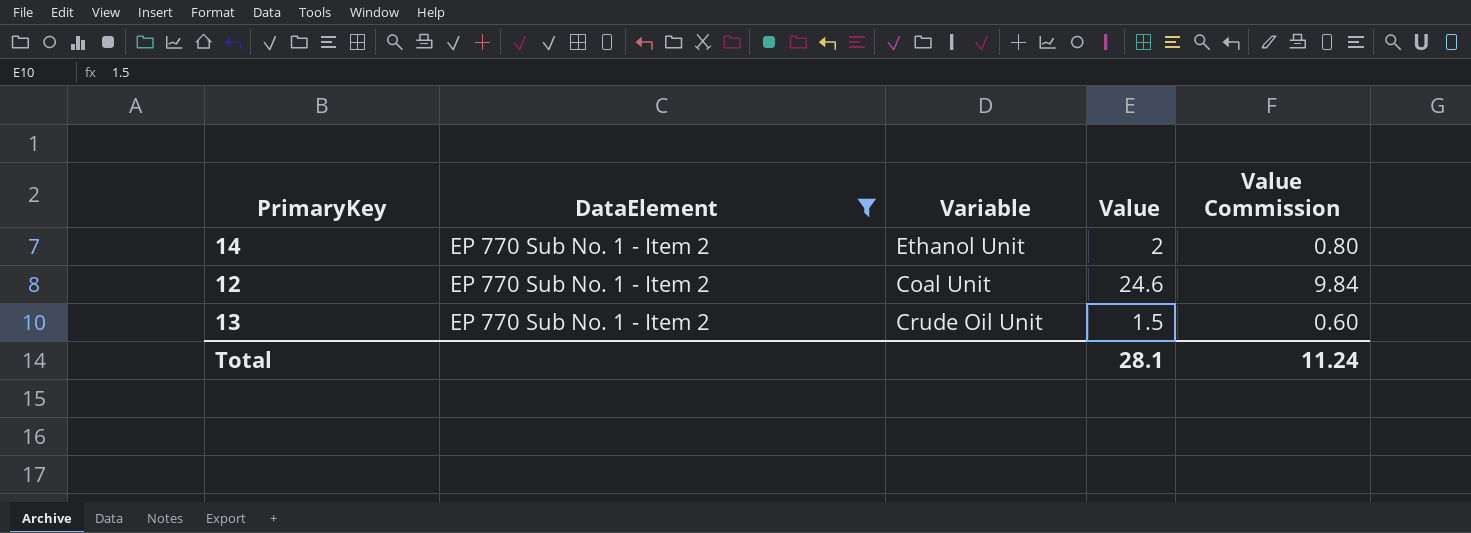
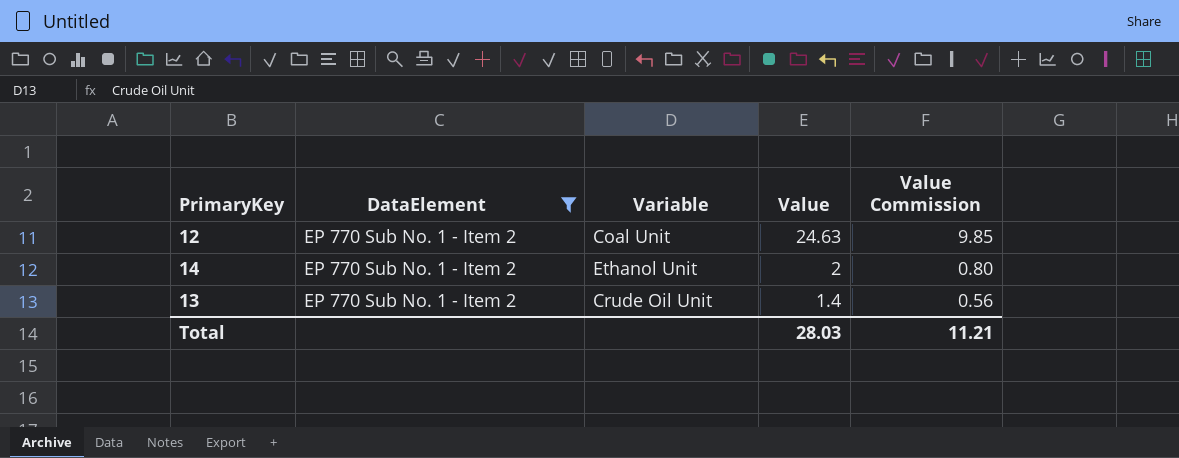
row order: none -> Value descending
12 | Value: 24.6 -> 24.63
12 | Value Commission: 9.84 -> 9.85
13 | Value: 1.5 -> 1.4
13 | Value Commission: 0.60 -> 0.56
Total | Value: 28.1 -> 28.03
Total | Value Commission: 11.24 -> 11.21

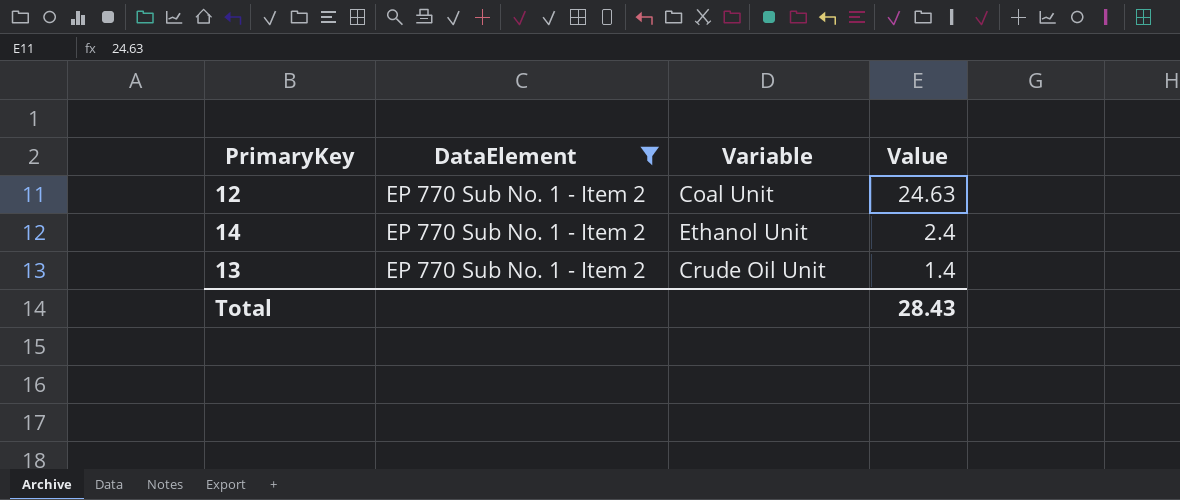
column Value Commission | formula: [Value] * 0.4 -> none
14 | Value: 2 -> 2.4
Total | Value: 28.03 -> 28.43

